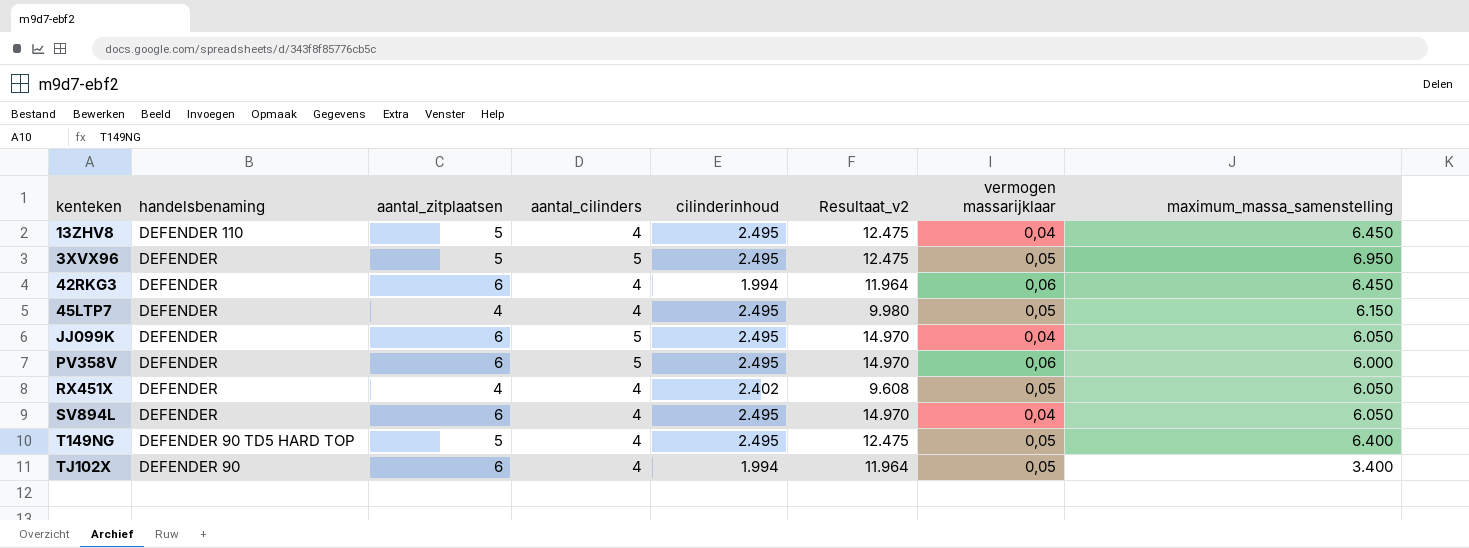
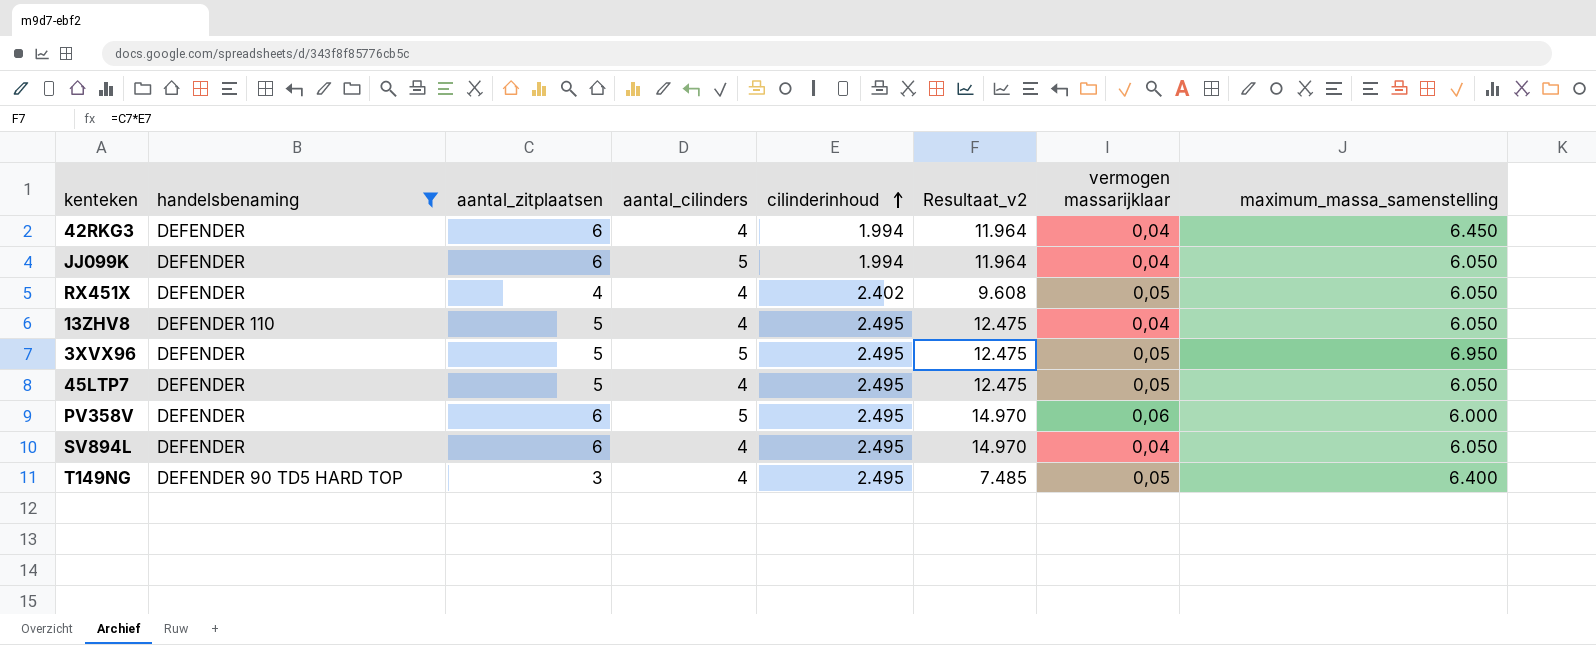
filter: none -> handelsbenaming != DEFENDER 90
row order: none -> cilinderinhoud ascending
42RKG3 | vermogen massarijklaar: 0,06 -> 0,04
JJ099K | cilinderinhoud: 2.495 -> 1.994
JJ099K | Resultaat_v2: 14.970 -> 11.964
13ZHV8 | maximum_massa_samenstelling: 6.450 -> 6.050
45LTP7 | aantal_zitplaatsen: 4 -> 5
45LTP7 | Resultaat_v2: 9.980 -> 12.475
45LTP7 | maximum_massa_samenstelling: 6.150 -> 6.050
T149NG | aantal_zitplaatsen: 5 -> 3
T149NG | Resultaat_v2: 12.475 -> 7.485

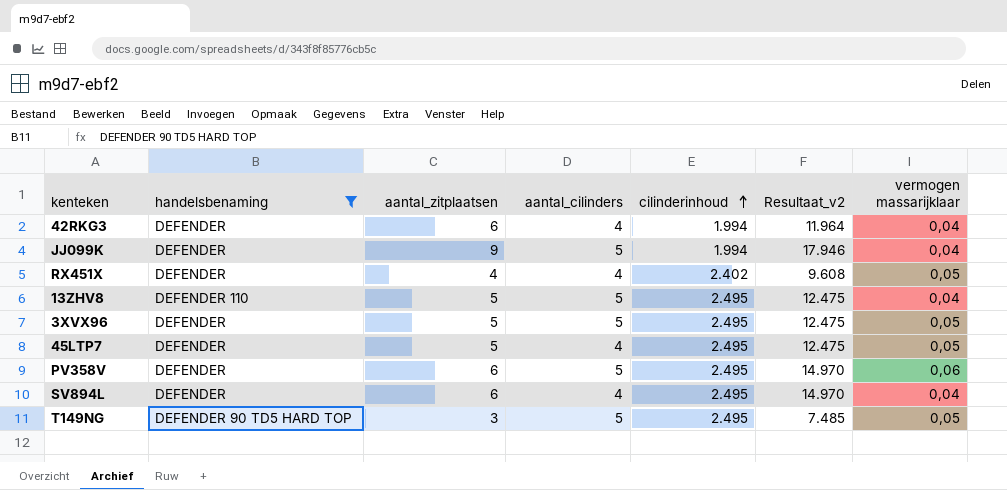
column maximum_massa_samenstelling | position: 8 -> none
JJ099K | aantal_zitplaatsen: 6 -> 9
JJ099K | Resultaat_v2: 11.964 -> 17.946
13ZHV8 | aantal_cilinders: 4 -> 5
T149NG | aantal_cilinders: 4 -> 5

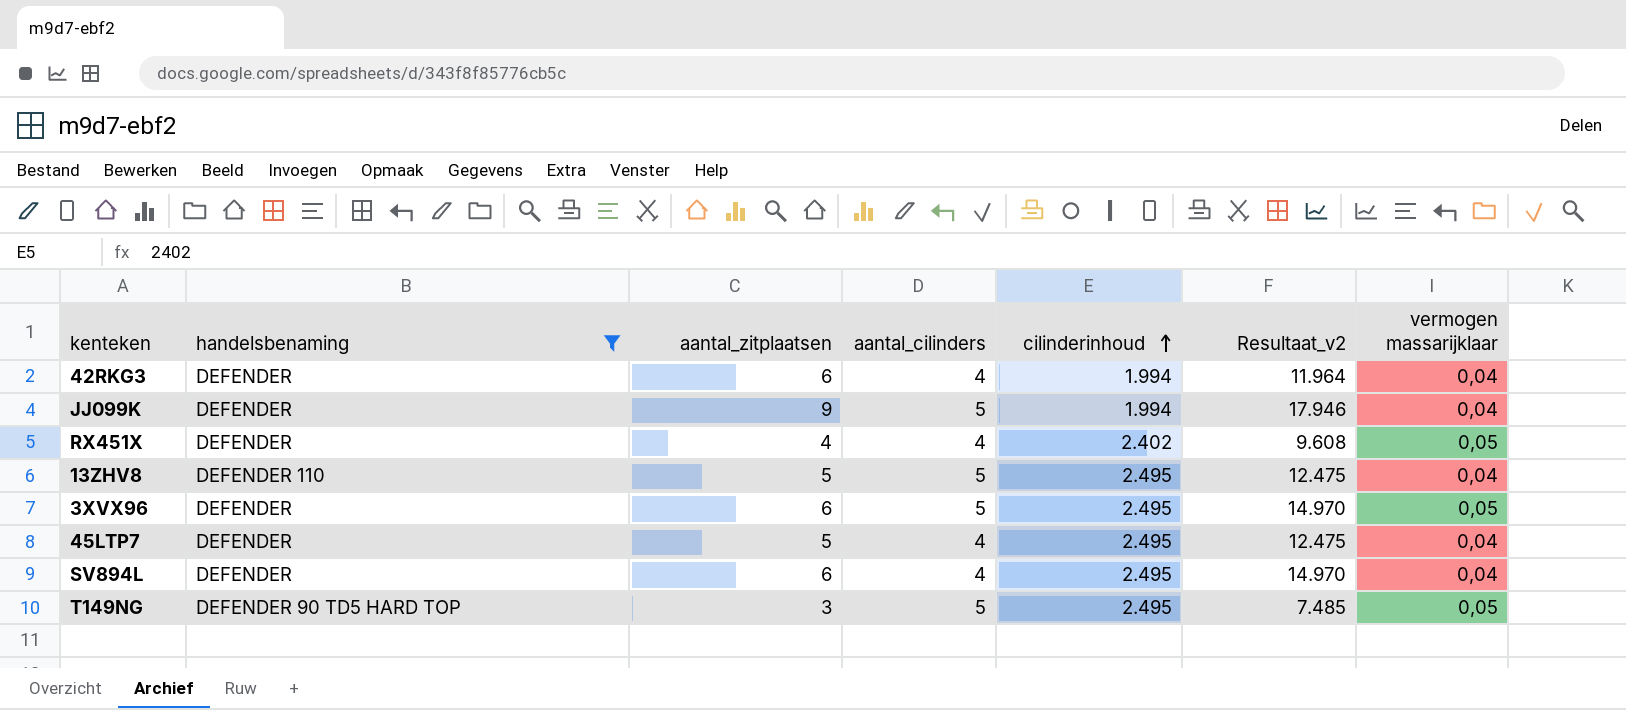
row PV358V: DEFENDER | 6 | 5 | 2.495 | 14.970 | 0,06 -> none
3XVX96 | aantal_zitplaatsen: 5 -> 6
3XVX96 | Resultaat_v2: 12.475 -> 14.970
45LTP7 | vermogen massarijklaar: 0,05 -> 0,04

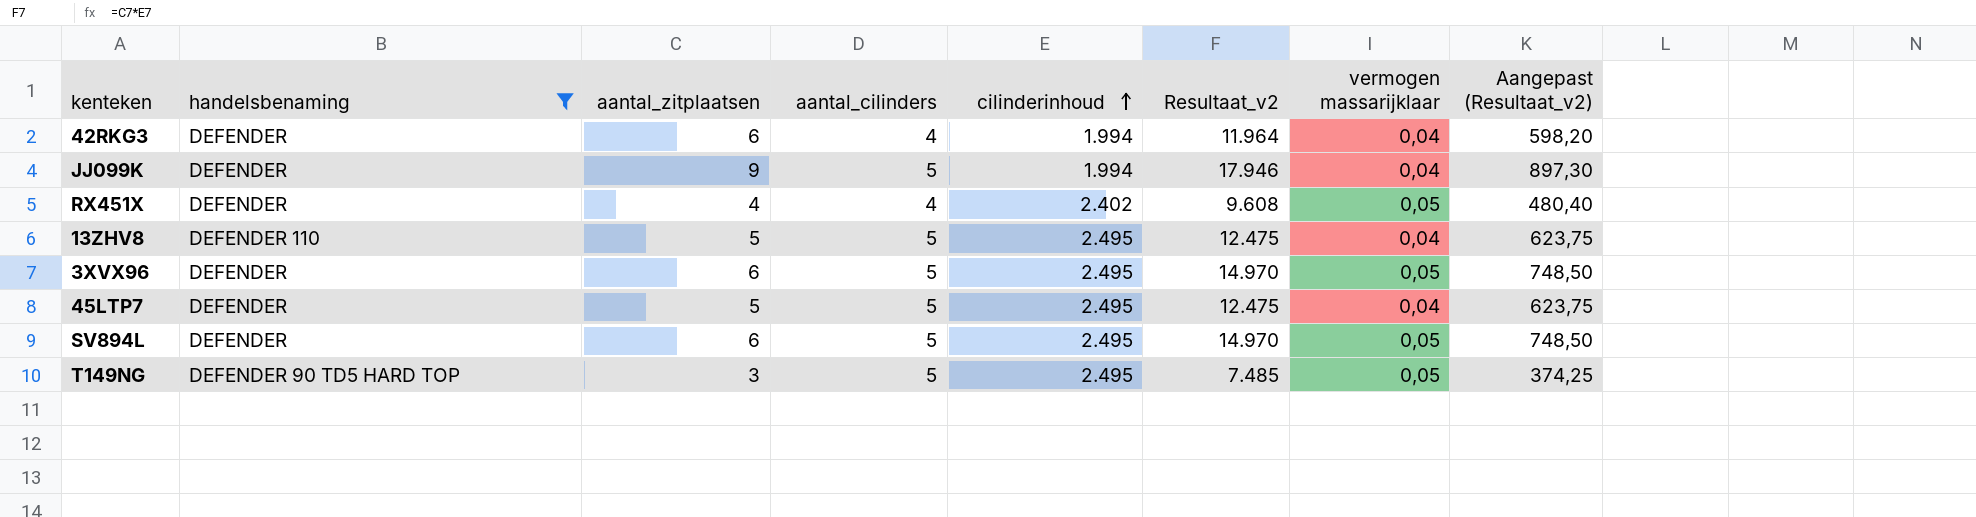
column Aangepast (Resultaat_v2) | formula: none -> [Resultaat_v2] * 0,05
45LTP7 | aantal_cilinders: 4 -> 5
SV894L | aantal_cilinders: 4 -> 5
SV894L | vermogen massarijklaar: 0,04 -> 0,05

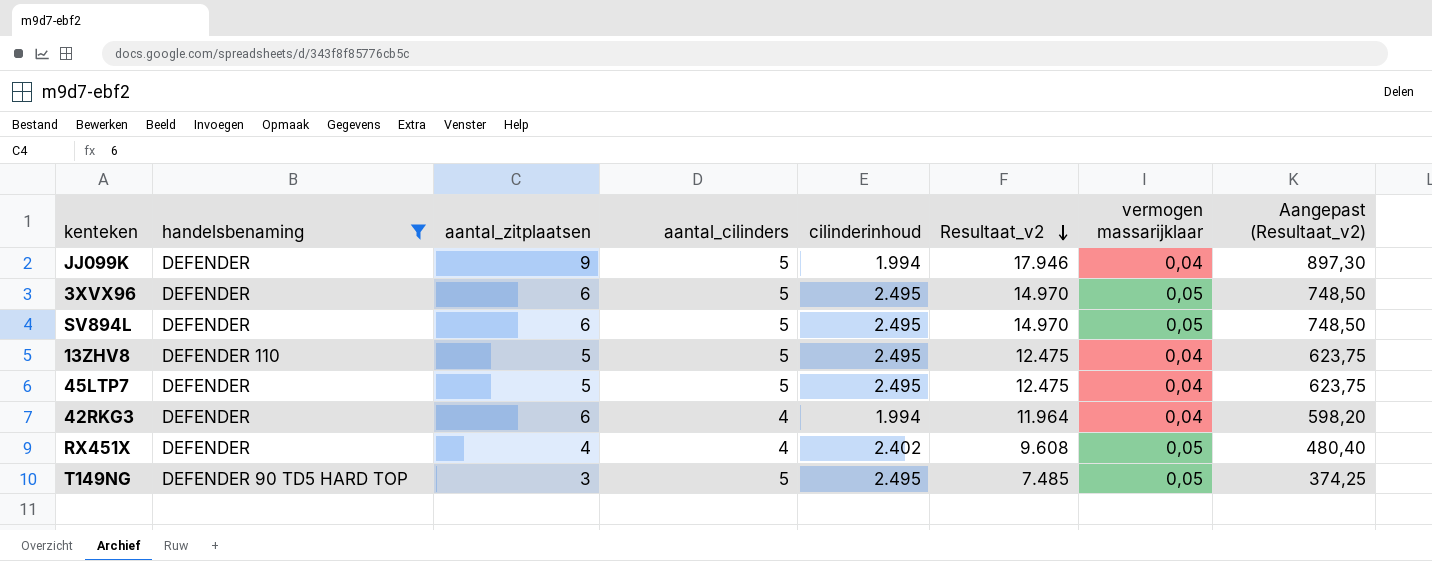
row order: cilinderinhoud ascending -> Resultaat_v2 descending

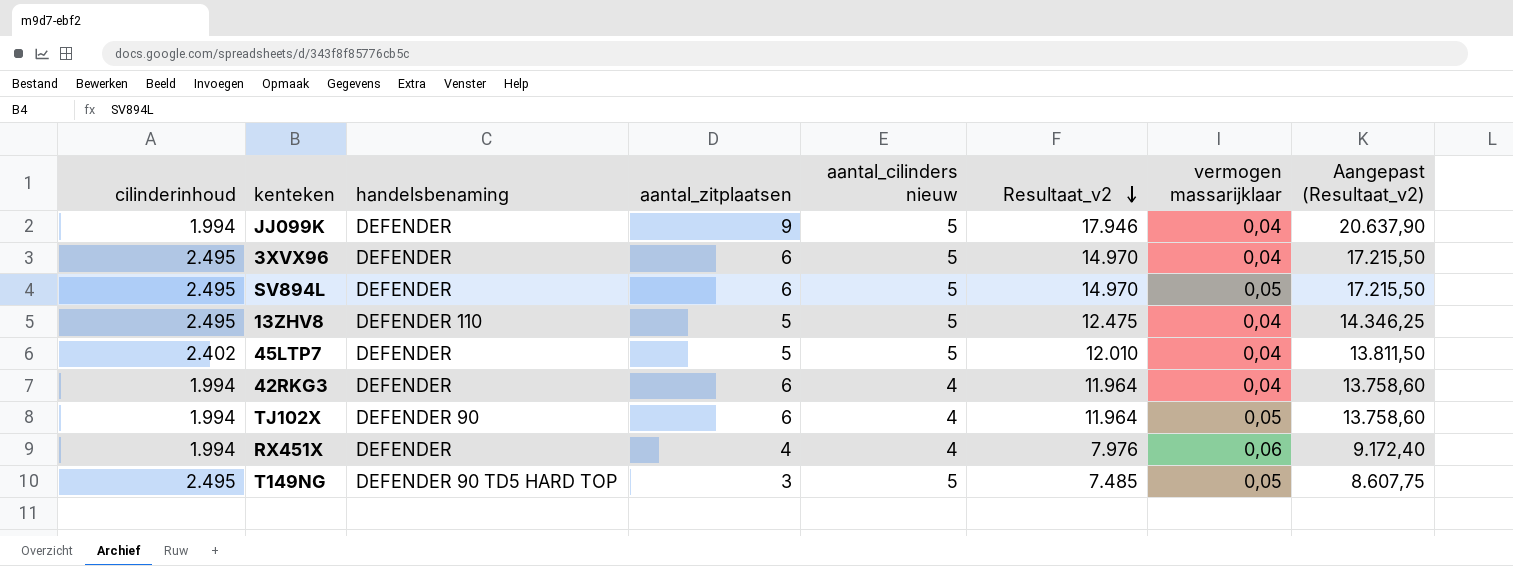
filter: handelsbenaming != DEFENDER 90 -> none
column cilinderinhoud | position: 5 -> 1
column name: aantal_cilinders -> aantal_cilinders nieuw
column Aangepast (Resultaat_v2) | formula: [Resultaat_v2] * 0,05 -> [Resultaat_v2] * 1,15
3XVX96 | vermogen massarijklaar: 0,05 -> 0,04
45LTP7 | cilinderinhoud: 2.495 -> 2.402
45LTP7 | Resultaat_v2: 12.475 -> 12.010
RX451X | cilinderinhoud: 2.402 -> 1.994
RX451X | Resultaat_v2: 9.608 -> 7.976
RX451X | vermogen massarijklaar: 0,05 -> 0,06

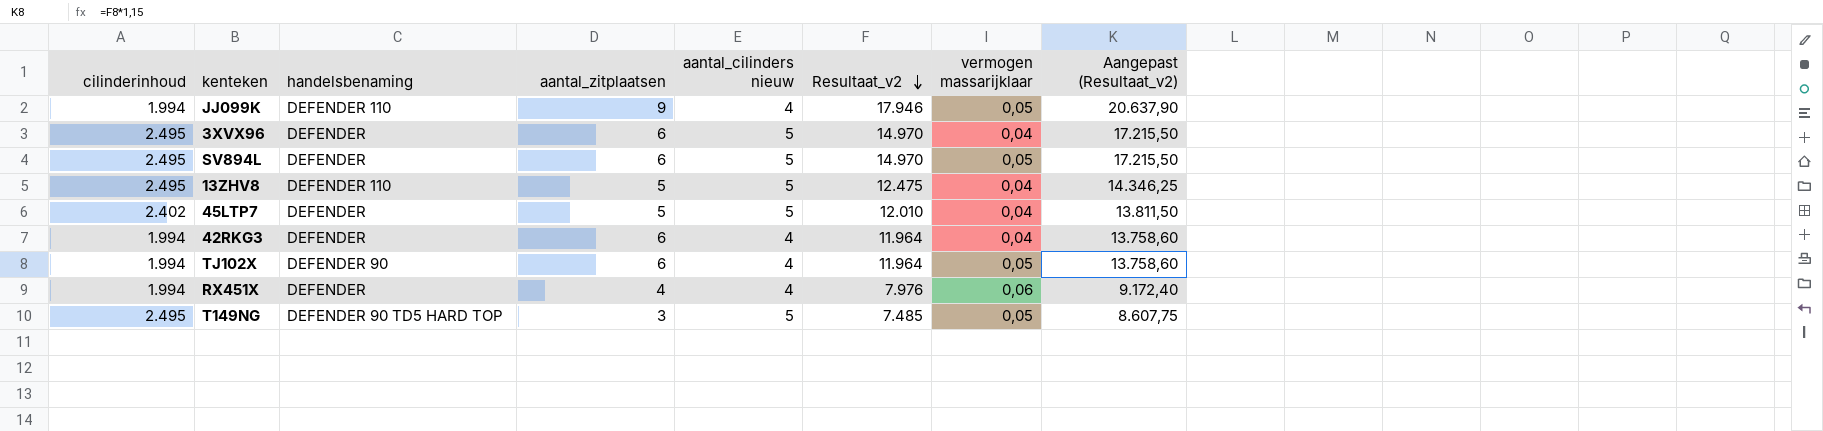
JJ099K | handelsbenaming: DEFENDER -> DEFENDER 110
JJ099K | aantal_cilinders nieuw: 5 -> 4
JJ099K | vermogen massarijklaar: 0,04 -> 0,05

